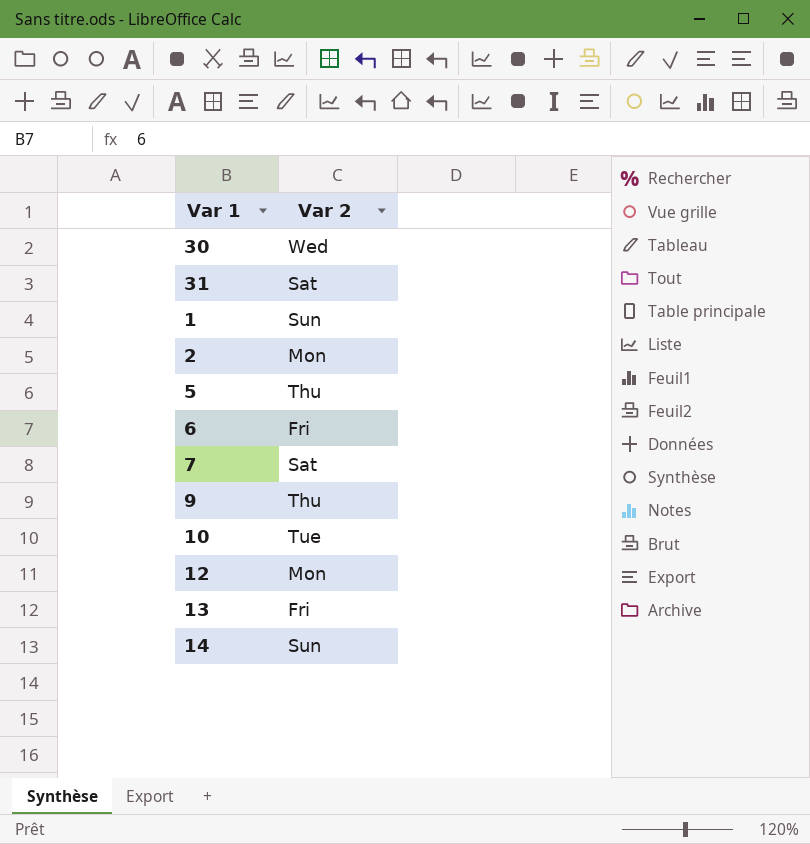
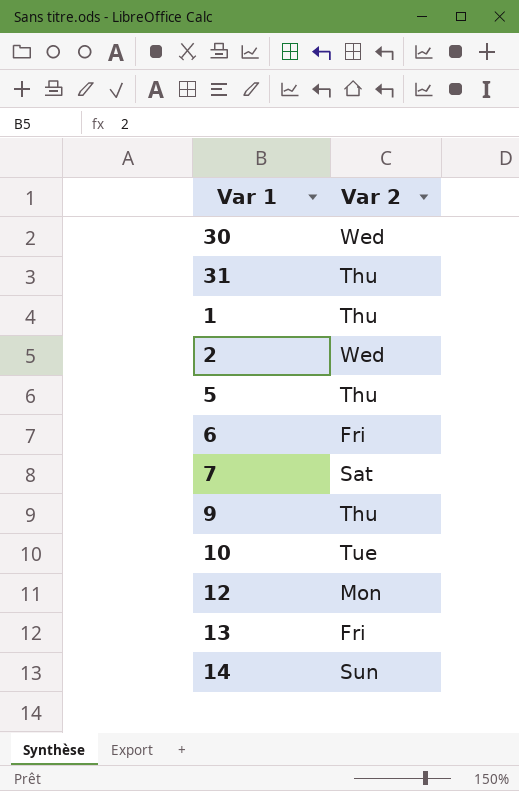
31 | Var 2: Sat -> Thu
1 | Var 2: Sun -> Thu
2 | Var 2: Mon -> Wed

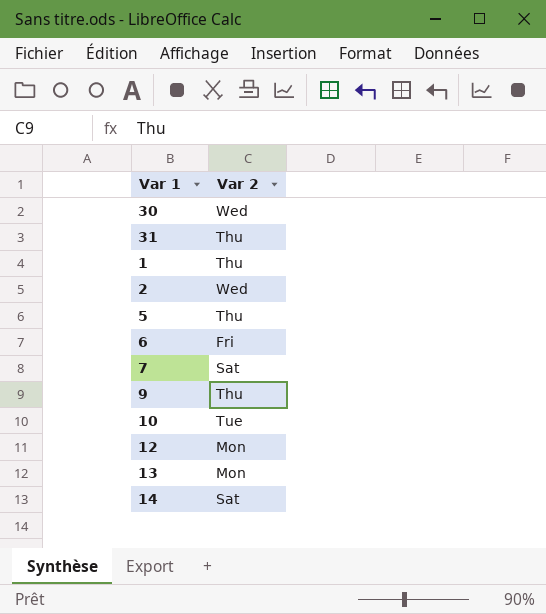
13 | Var 2: Fri -> Mon
14 | Var 2: Sun -> Sat

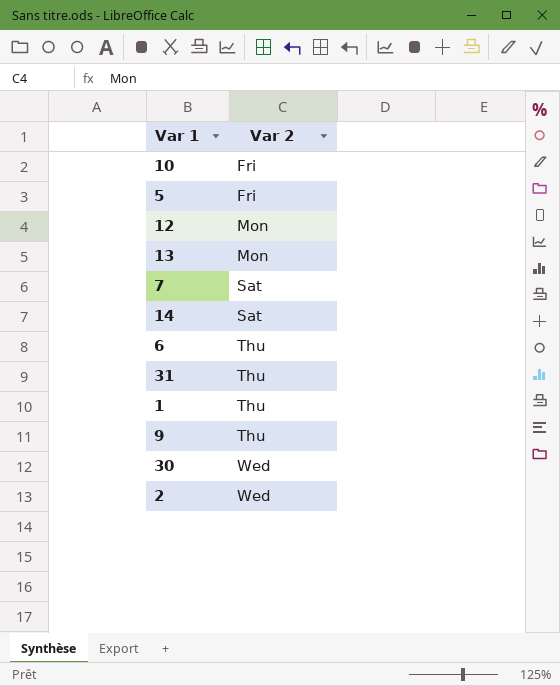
row order: none -> Var 2 ascending
10 | Var 2: Tue -> Fri
5 | Var 2: Thu -> Fri
6 | Var 2: Fri -> Thu

